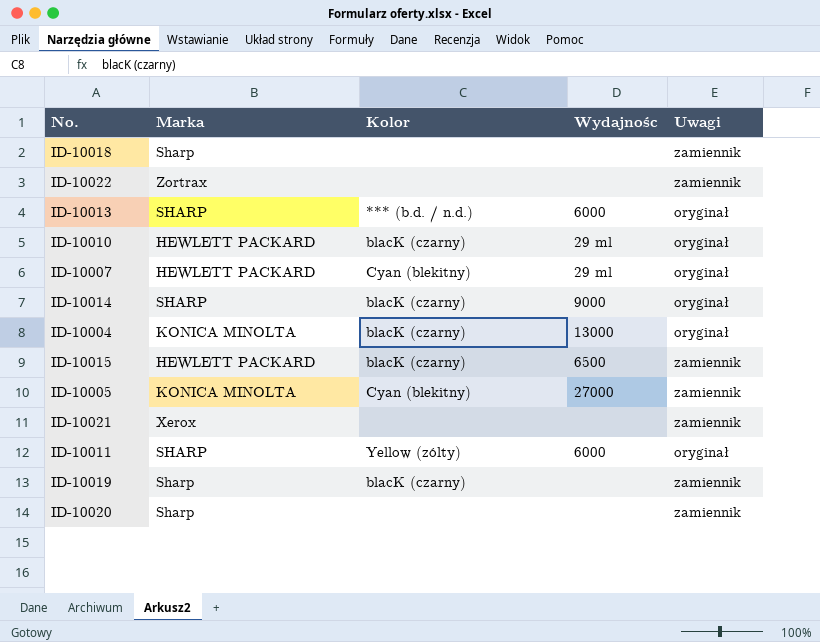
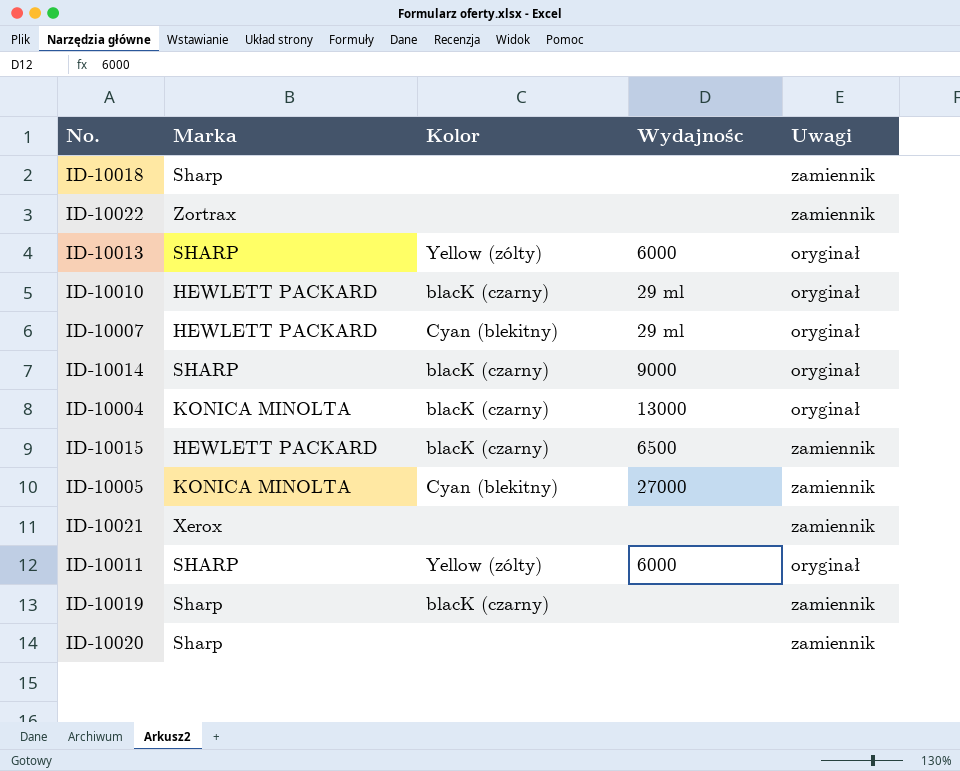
ID-10013 | Kolor: *** (b.d. / n.d.) -> Yellow (zólty)

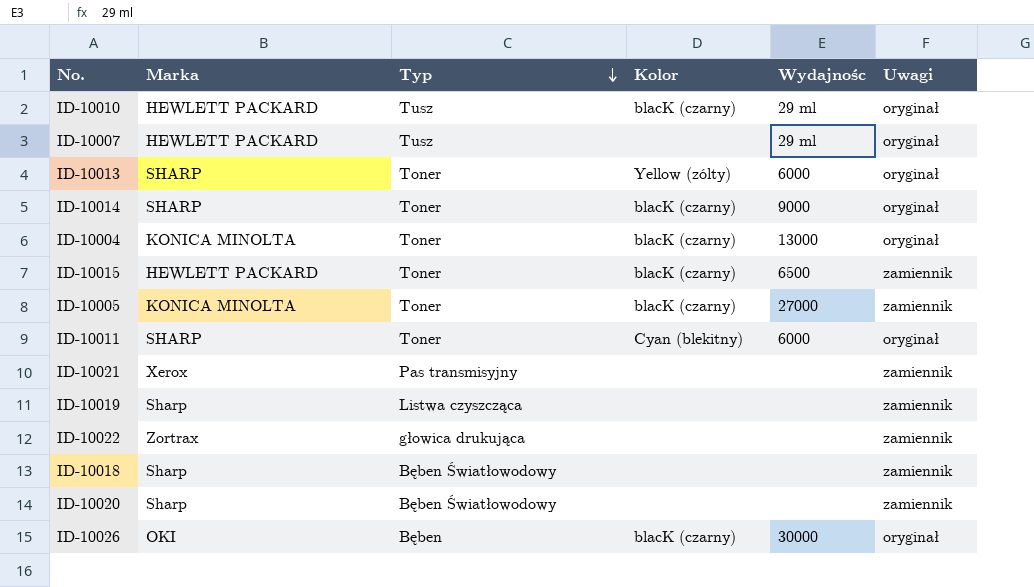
row order: none -> Typ descending
column Typ | position: none -> 3
ID-10007 | Kolor: Cyan (blekitny) -> none
ID-10005 | Kolor: Cyan (blekitny) -> blacK (czarny)
ID-10011 | Kolor: Yellow (zólty) -> Cyan (blekitny)
ID-10019 | Kolor: blacK (czarny) -> none
row ID-10026: none -> OKI | Bęben | blacK (czarny) | 30000 | oryginał

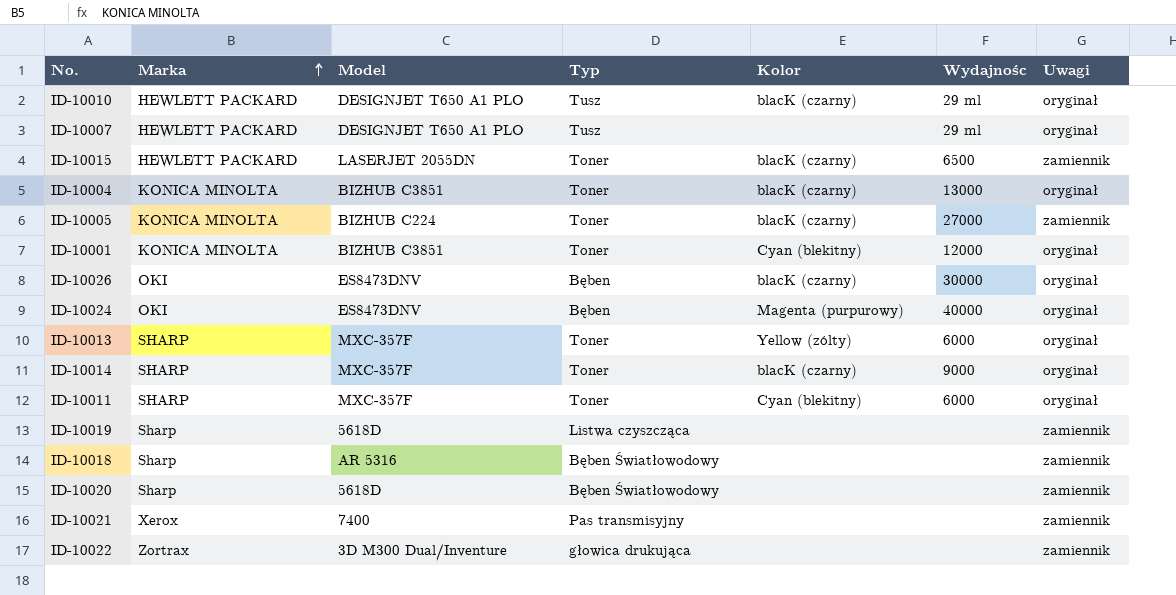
row order: Typ descending -> Marka ascending
column Model | position: none -> 3
row ID-10001: none -> KONICA MINOLTA | BIZHUB C3851 | Toner | Cyan (blekitny) | 12000 | oryginał
row ID-10024: none -> OKI | ES8473DNV | Bęben | Magenta (purpurowy) | 40000 | oryginał

